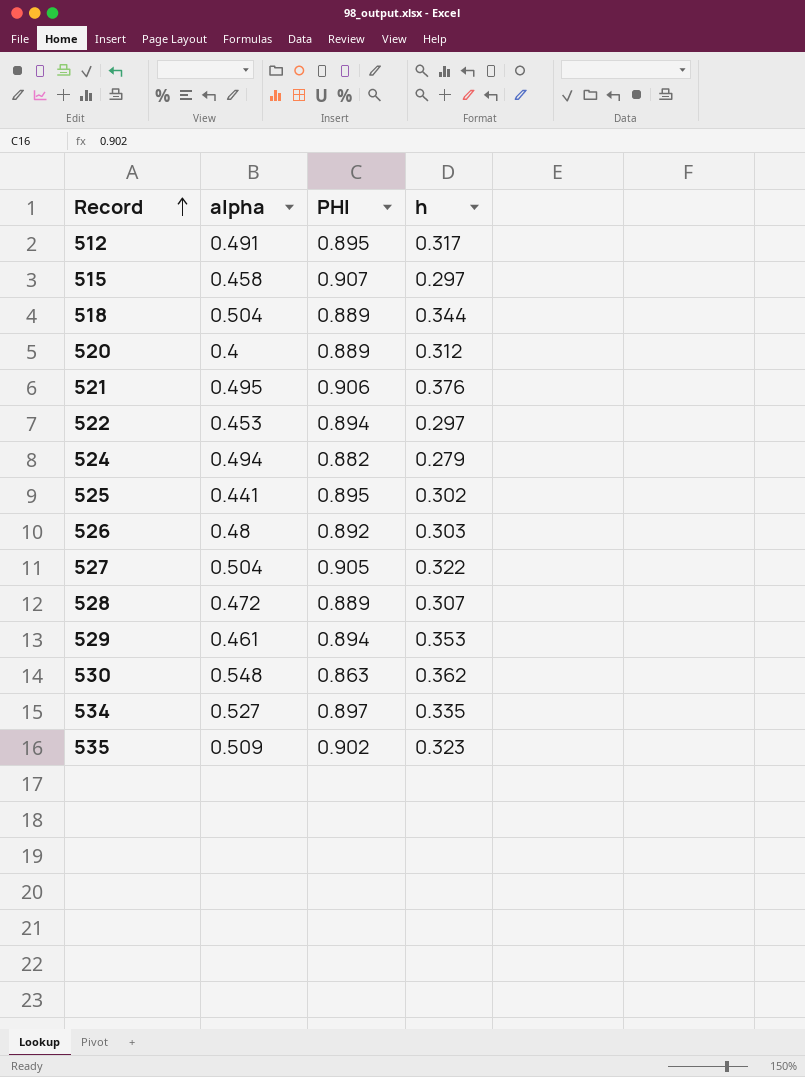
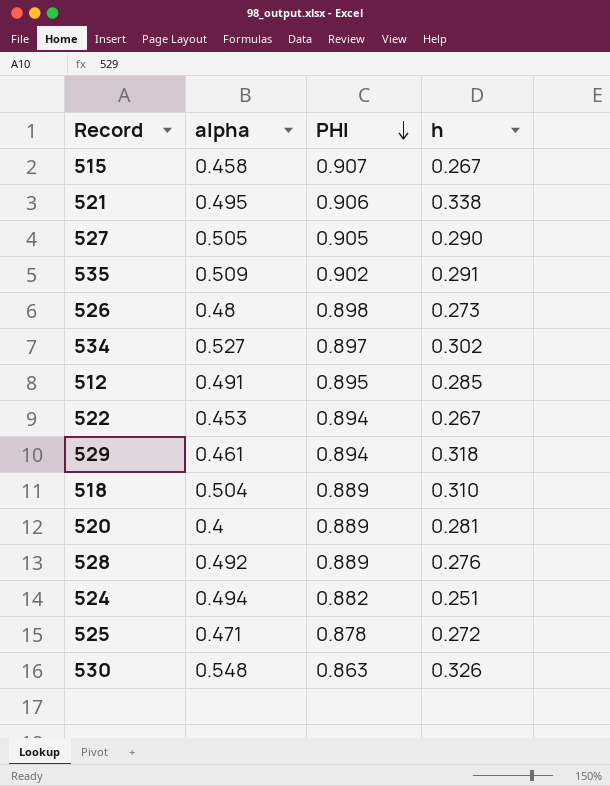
row order: Record ascending -> PHI descending
515 | h: 0.297 -> 0.267
521 | h: 0.376 -> 0.338
527 | alpha: 0.504 -> 0.505
527 | h: 0.322 -> 0.290
535 | h: 0.323 -> 0.291
526 | PHI: 0.892 -> 0.898
526 | h: 0.303 -> 0.273
534 | h: 0.335 -> 0.302
512 | h: 0.317 -> 0.285
522 | h: 0.297 -> 0.267
529 | h: 0.353 -> 0.318
518 | h: 0.344 -> 0.310
520 | h: 0.312 -> 0.281
528 | alpha: 0.472 -> 0.492
528 | h: 0.307 -> 0.276
524 | h: 0.279 -> 0.251
525 | alpha: 0.441 -> 0.471
525 | PHI: 0.895 -> 0.878
525 | h: 0.302 -> 0.272
530 | h: 0.362 -> 0.326

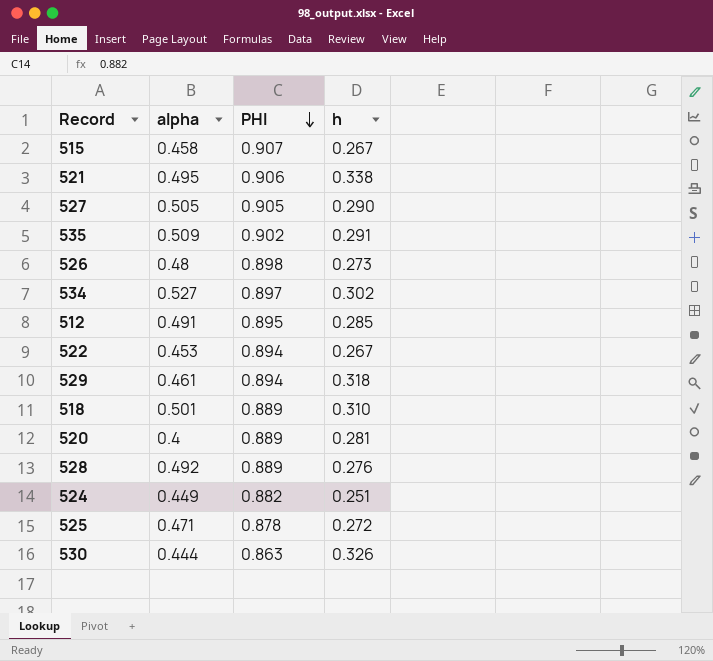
518 | alpha: 0.504 -> 0.501
524 | alpha: 0.494 -> 0.449
530 | alpha: 0.548 -> 0.444

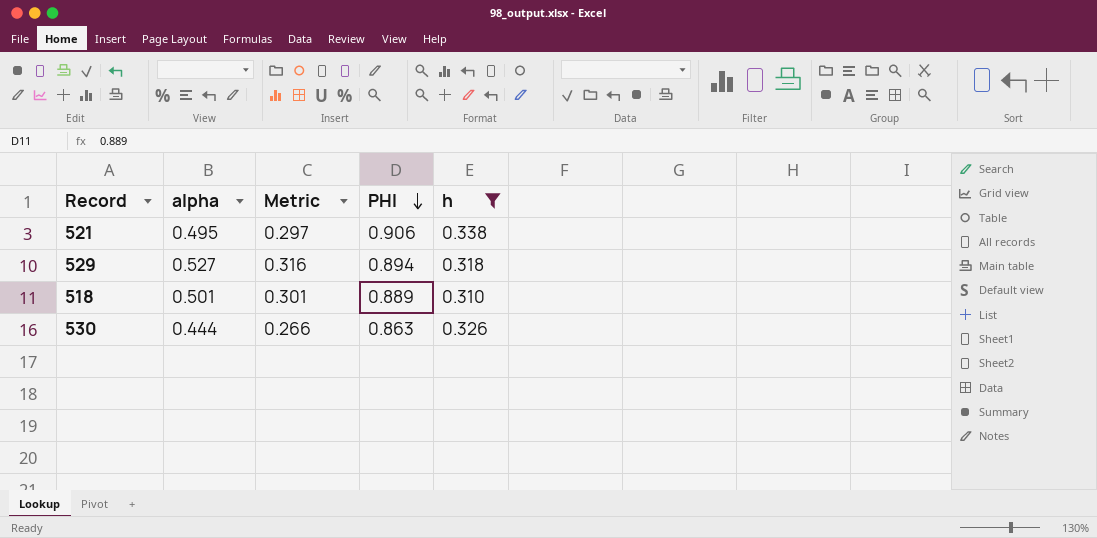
filter: none -> h >= 0.310
column Metric | formula: none -> [alpha] * 0.6
529 | alpha: 0.461 -> 0.527

